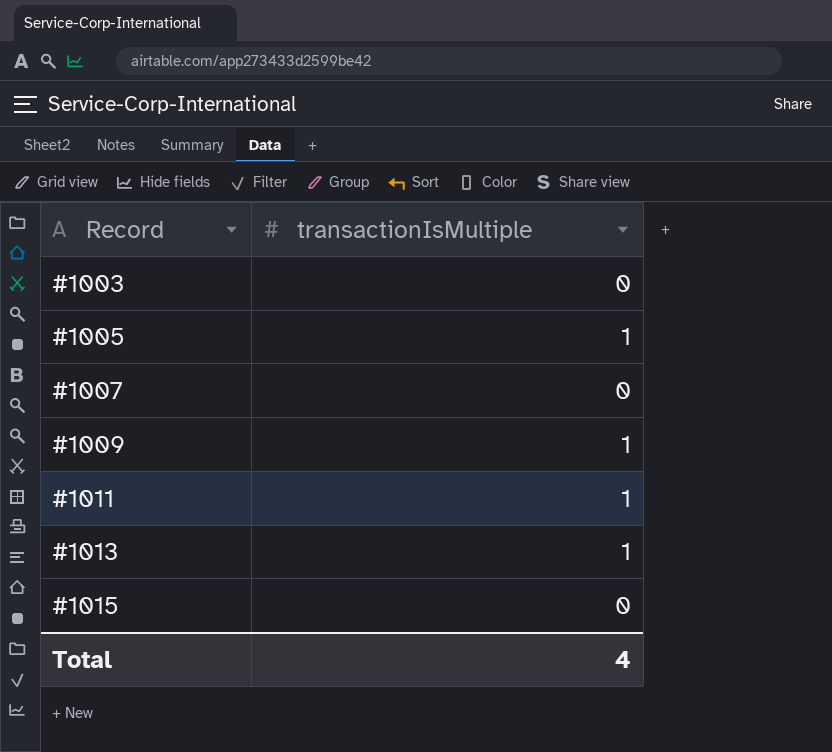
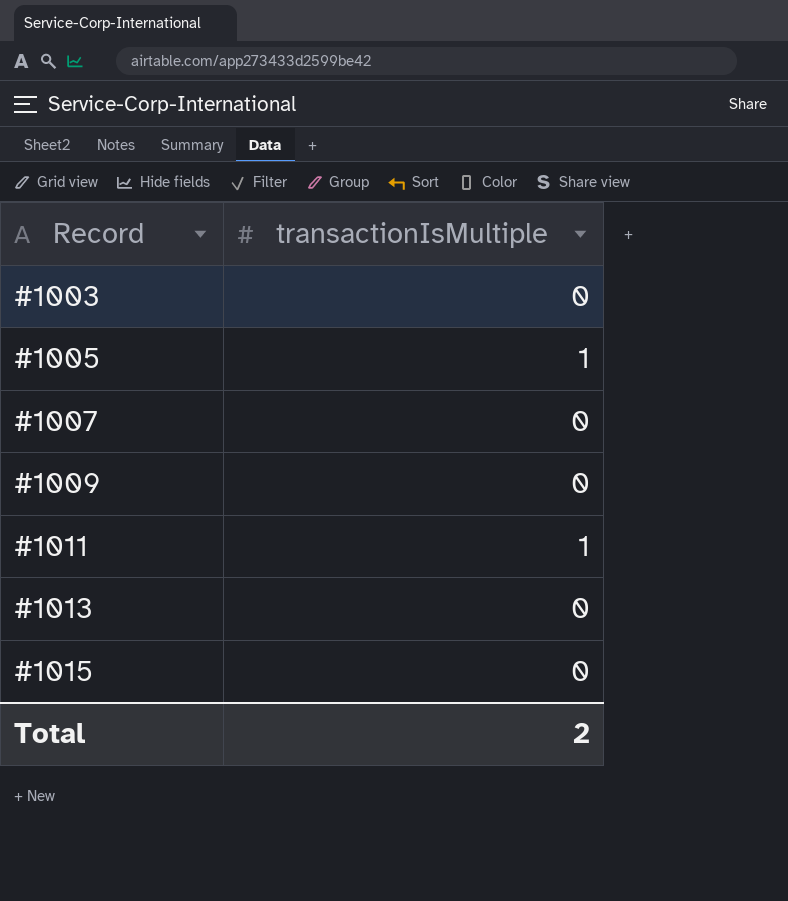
#1009 | transactionIsMultiple: 1 -> 0
#1013 | transactionIsMultiple: 1 -> 0
Total | transactionIsMultiple: 4 -> 2

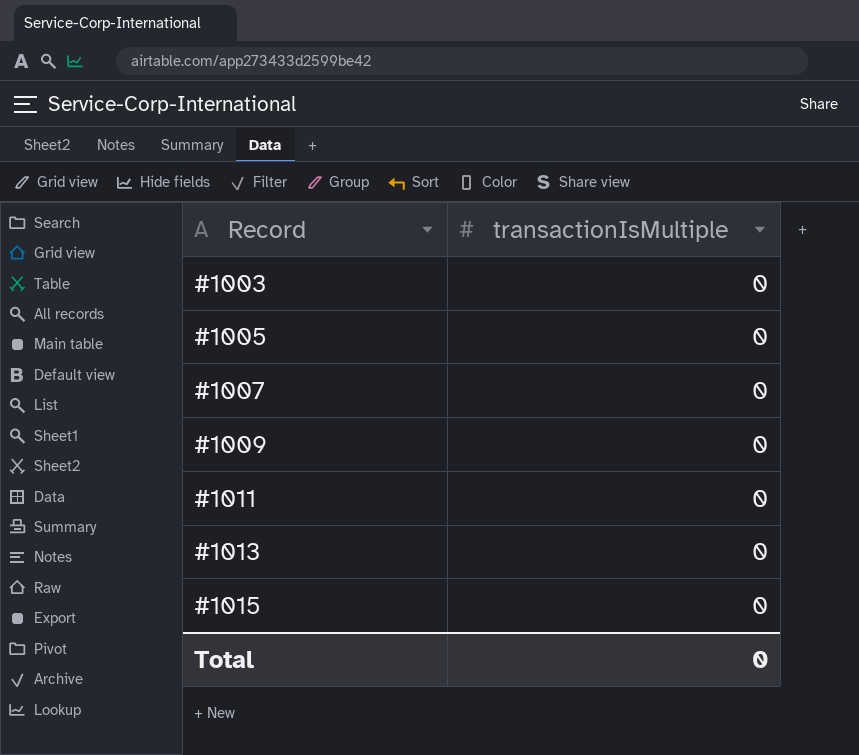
#1005 | transactionIsMultiple: 1 -> 0
#1011 | transactionIsMultiple: 1 -> 0
Total | transactionIsMultiple: 2 -> 0

